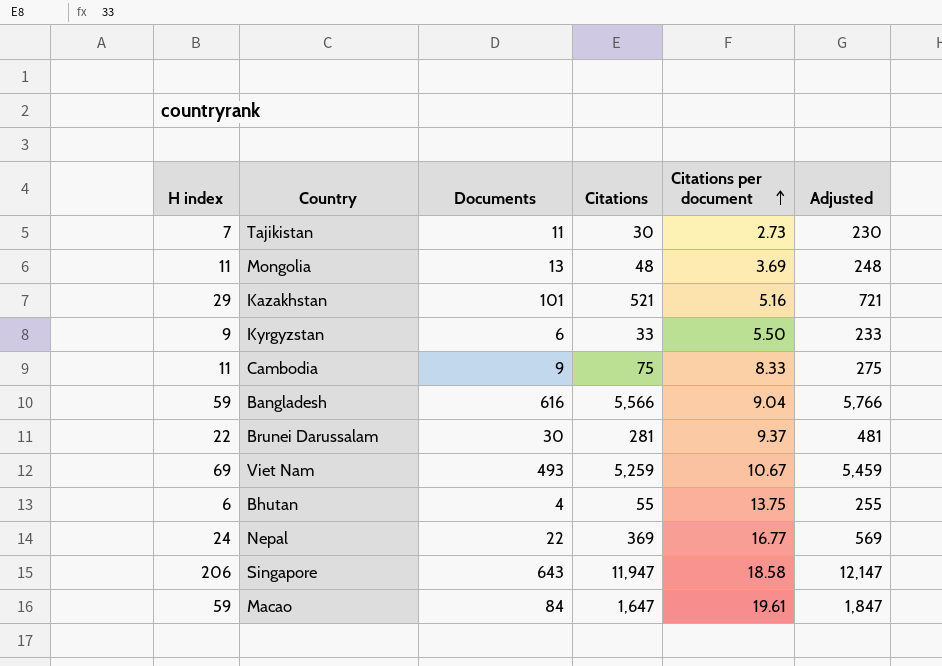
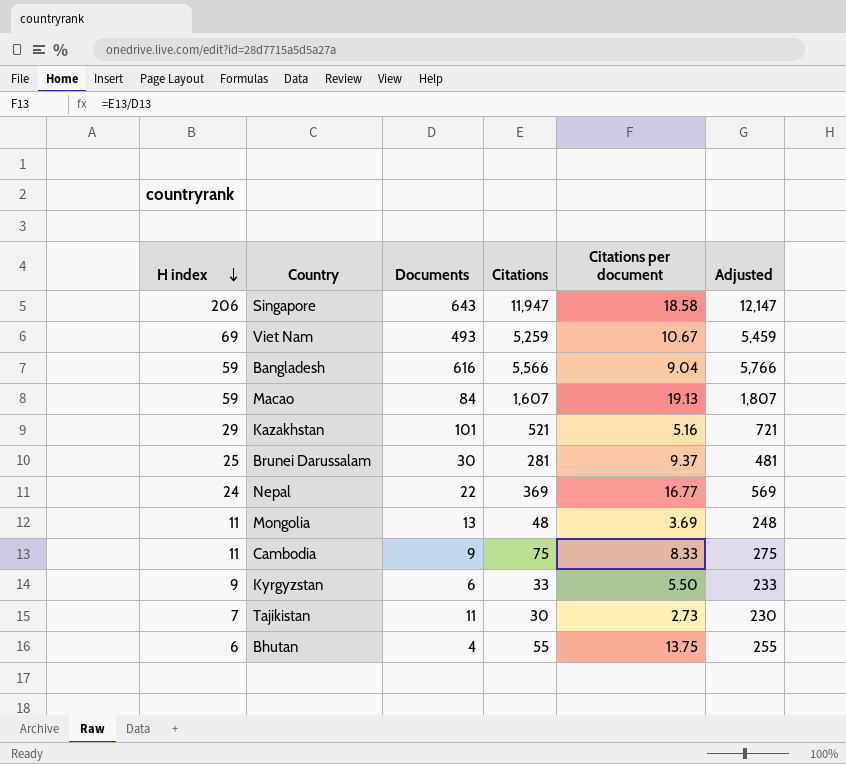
row order: Citations per document ascending -> H index descending
Macao | Citations: 1,647 -> 1,607
Macao | Citations per document: 19.61 -> 19.13
Macao | Adjusted: 1,847 -> 1,807
Brunei Darussalam | H index: 22 -> 25

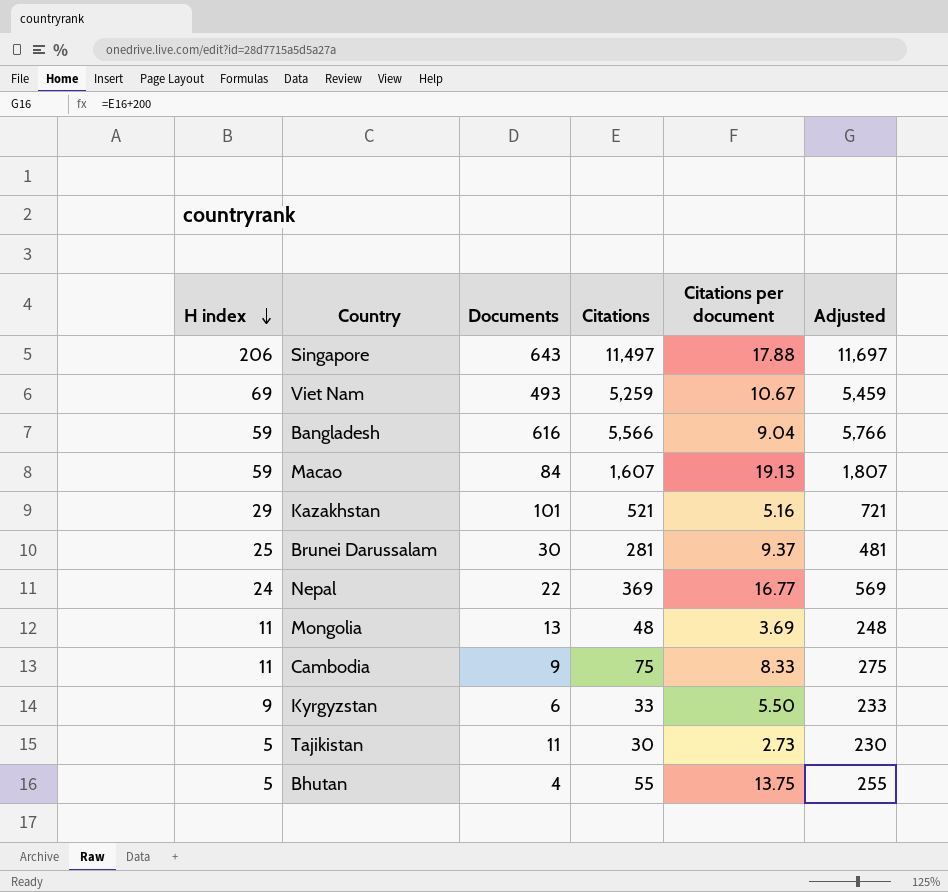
Singapore | Citations: 11,947 -> 11,497
Singapore | Citations per document: 18.58 -> 17.88
Singapore | Adjusted: 12,147 -> 11,697
Tajikistan | H index: 7 -> 5
Bhutan | H index: 6 -> 5

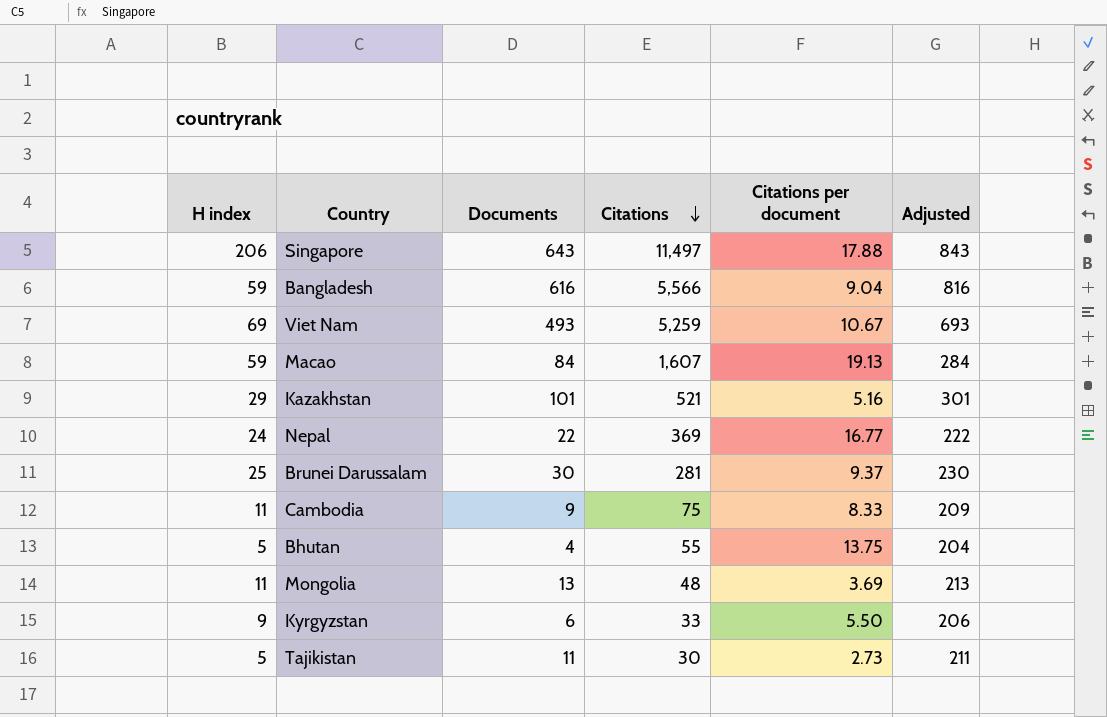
row order: H index descending -> Citations descending
column Adjusted | formula: [Citations] + 200 -> [Documents] + 200

